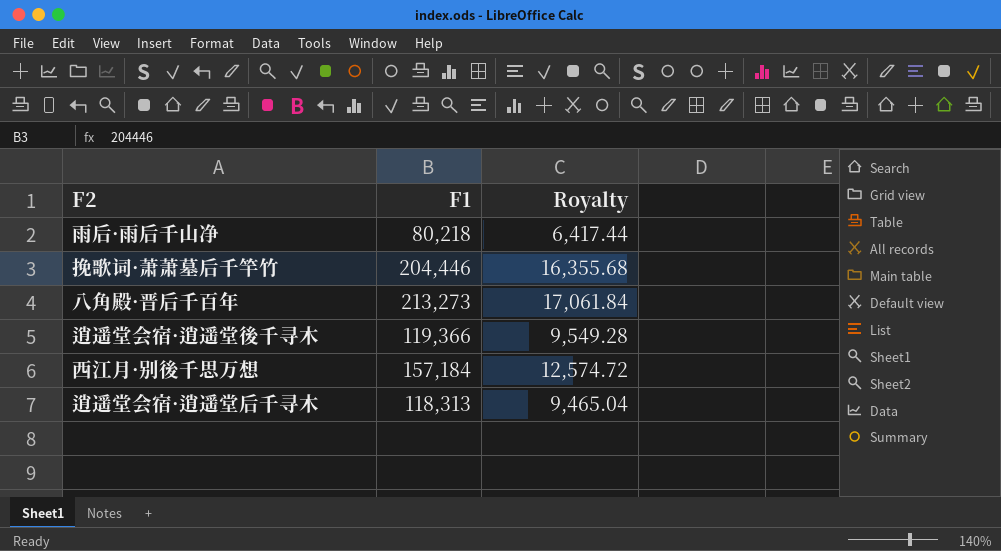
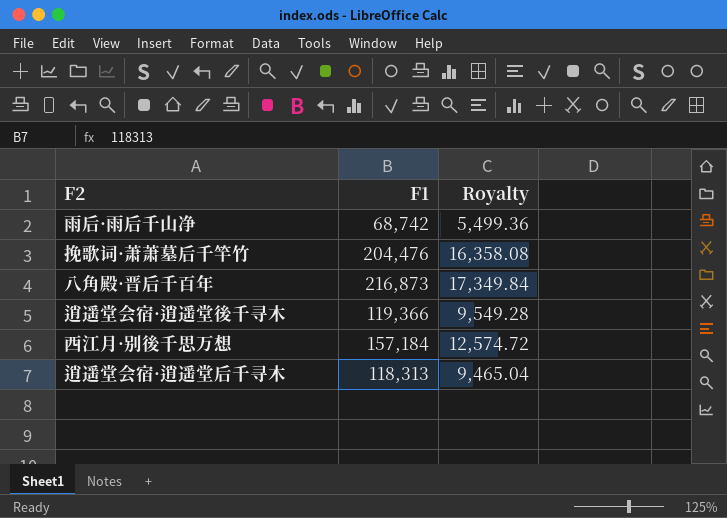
雨后·雨后千山净 | F1: 80,218 -> 68,742
雨后·雨后千山净 | Royalty: 6,417.44 -> 5,499.36
挽歌词·萧萧墓后千竿竹 | F1: 204,446 -> 204,476
挽歌词·萧萧墓后千竿竹 | Royalty: 16,355.68 -> 16,358.08
八角殿·晋后千百年 | F1: 213,273 -> 216,873
八角殿·晋后千百年 | Royalty: 17,061.84 -> 17,349.84

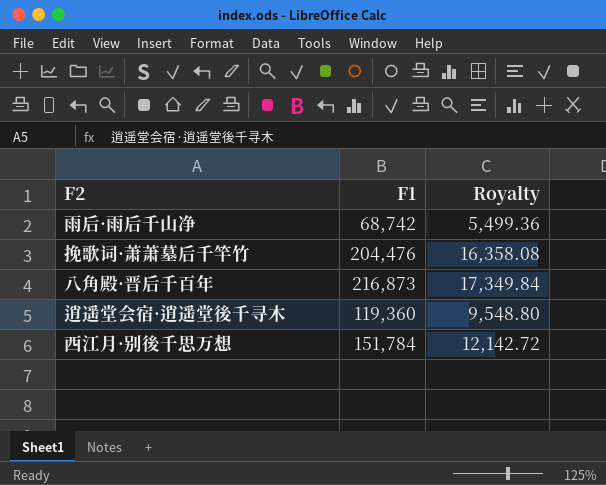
row 逍遥堂会宿·逍遥堂后千寻木: 118,313 | 9,465.04 -> none
逍遥堂会宿·逍遥堂後千寻木 | F1: 119,366 -> 119,360
逍遥堂会宿·逍遥堂後千寻木 | Royalty: 9,549.28 -> 9,548.80
西江月·别後千思万想 | F1: 157,184 -> 151,784
西江月·别後千思万想 | Royalty: 12,574.72 -> 12,142.72

